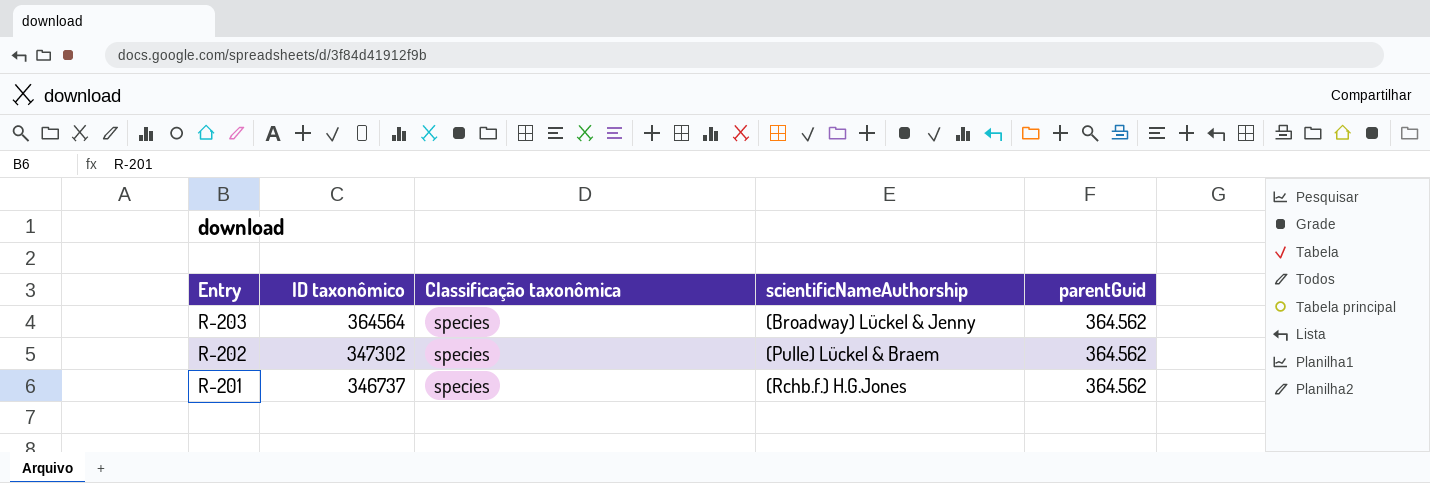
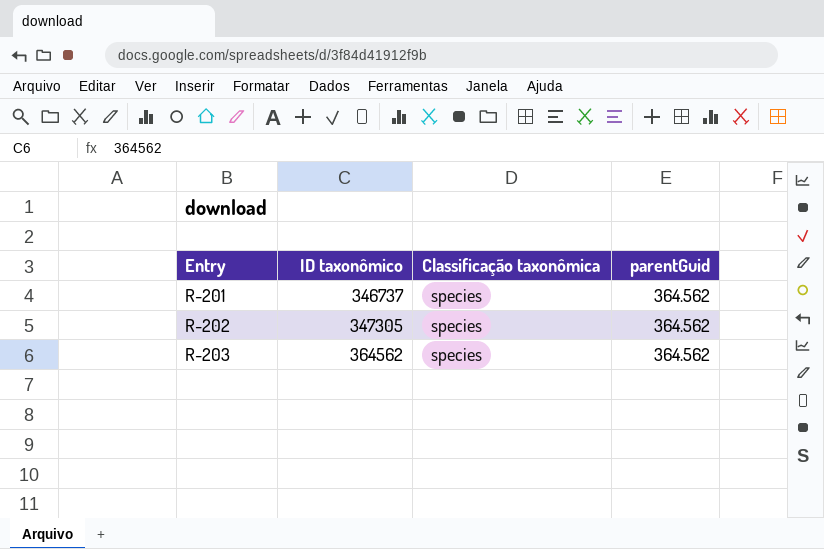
row order: Entry descending -> Entry ascending
column scientificNameAuthorship | position: 4 -> none
R-202 | ID taxonômico: 347302 -> 347305
R-203 | ID taxonômico: 364564 -> 364562

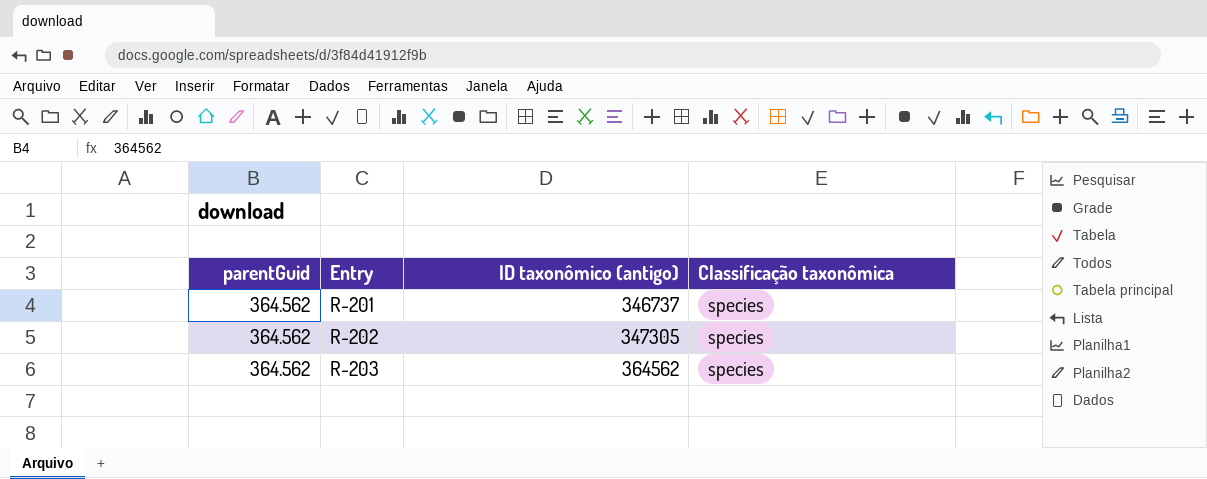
column parentGuid | position: 4 -> 1
column name: ID taxonômico -> ID taxonômico (antigo)

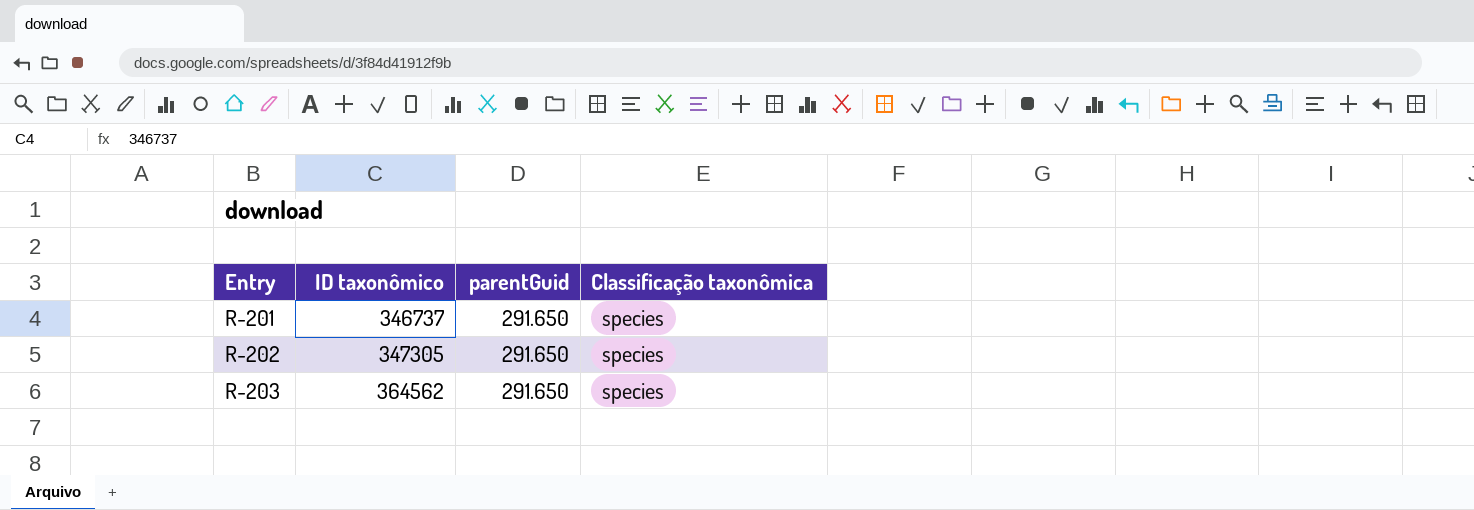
column name: ID taxonômico (antigo) -> ID taxonômico
column parentGuid | position: 1 -> 3
R-201 | parentGuid: 364.562 -> 291.650
R-202 | parentGuid: 364.562 -> 291.650
R-203 | parentGuid: 364.562 -> 291.650

